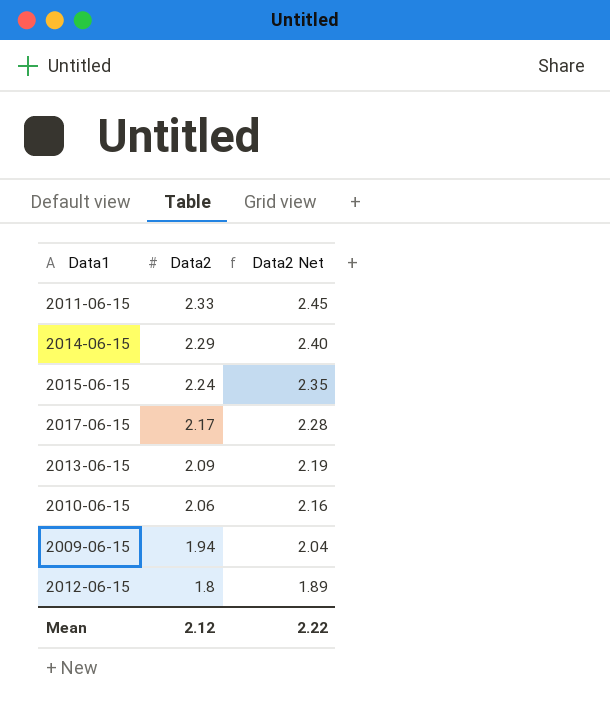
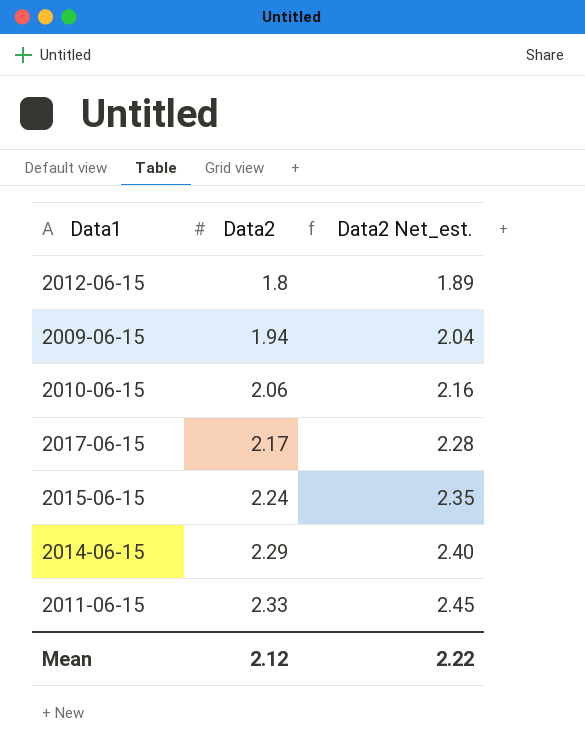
row order: Data2 descending -> Data2 ascending
column name: Data2 Net -> Data2 Net_est.
row 2013-06-15: 2.09 | 2.19 -> none

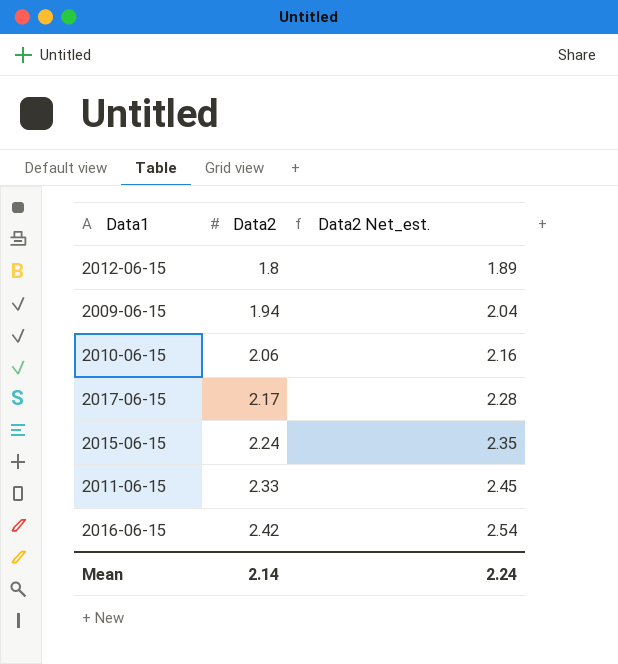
row 2014-06-15: 2.29 | 2.40 -> none
row 2016-06-15: none -> 2.42 | 2.54
Mean | Data2: 2.12 -> 2.14
Mean | Data2 Net_est.: 2.22 -> 2.24

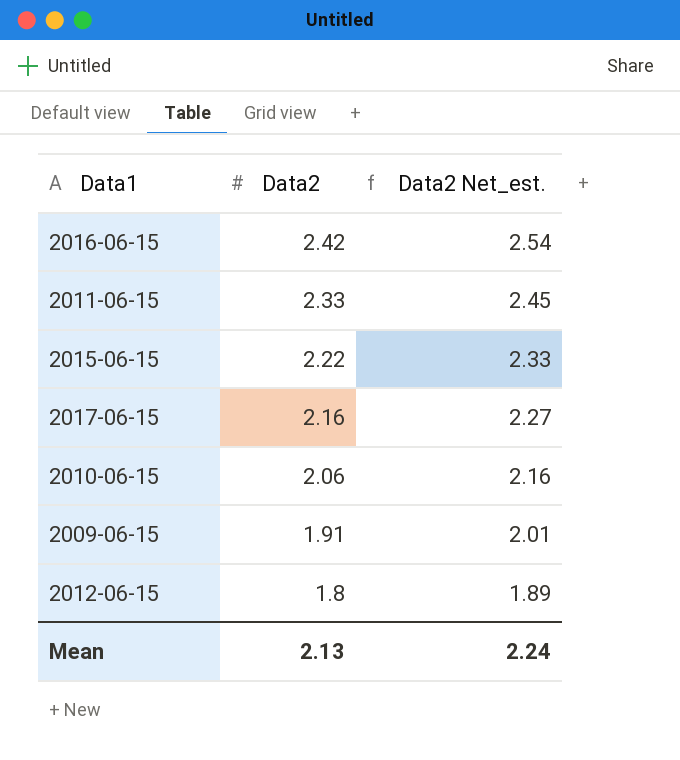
row order: Data2 ascending -> Data2 descending
2015-06-15 | Data2: 2.24 -> 2.22
2015-06-15 | Data2 Net_est.: 2.35 -> 2.33
2017-06-15 | Data2: 2.17 -> 2.16
2017-06-15 | Data2 Net_est.: 2.28 -> 2.27
2009-06-15 | Data2: 1.94 -> 1.91
2009-06-15 | Data2 Net_est.: 2.04 -> 2.01
Mean | Data2: 2.14 -> 2.13

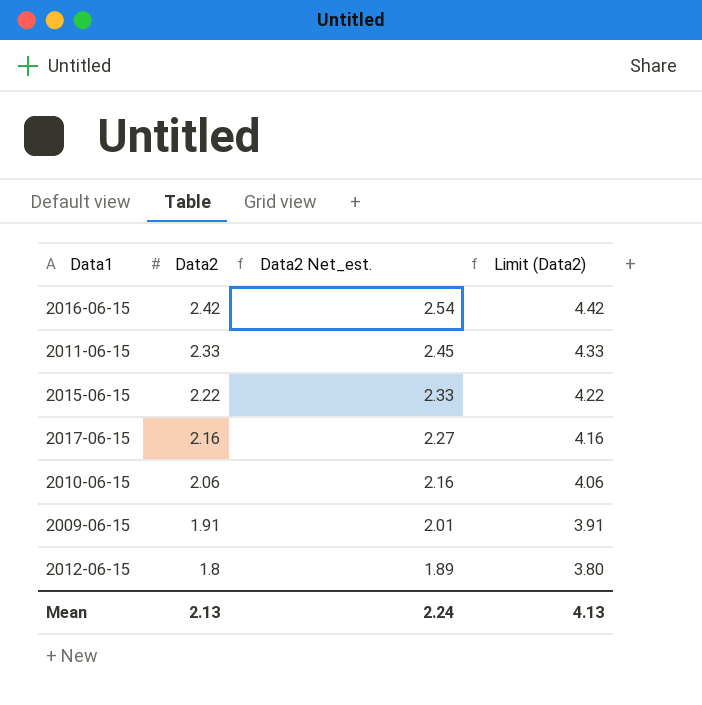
column Limit (Data2) | formula: none -> [Data2] + 2

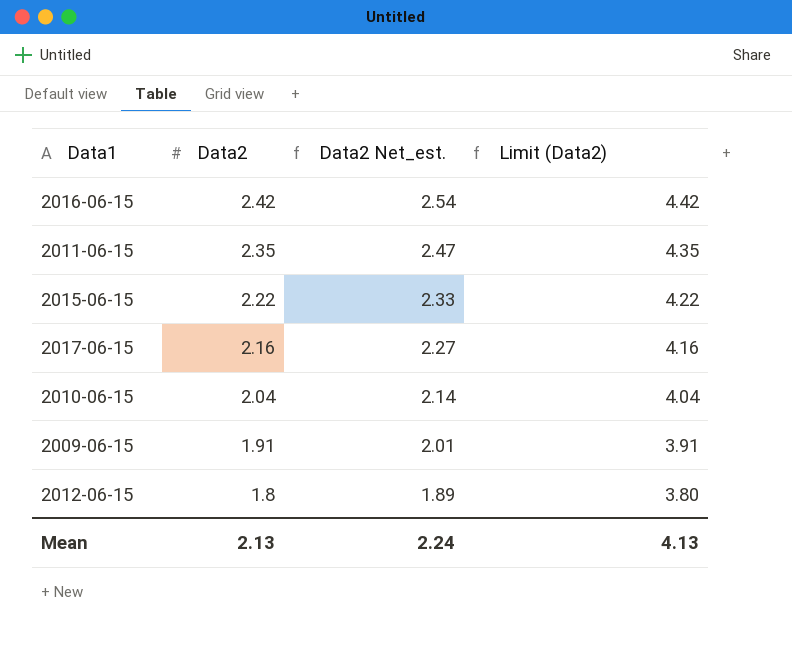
2011-06-15 | Data2: 2.33 -> 2.35
2011-06-15 | Data2 Net_est.: 2.45 -> 2.47
2011-06-15 | Limit (Data2): 4.33 -> 4.35
2010-06-15 | Data2: 2.06 -> 2.04
2010-06-15 | Data2 Net_est.: 2.16 -> 2.14
2010-06-15 | Limit (Data2): 4.06 -> 4.04

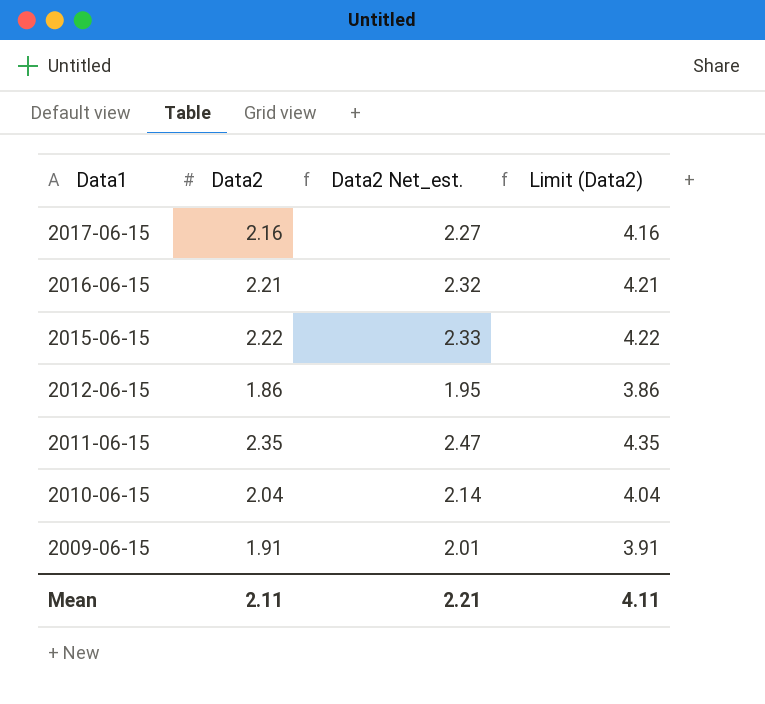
row order: Data2 descending -> Data1 descending
2016-06-15 | Data2: 2.42 -> 2.21
2016-06-15 | Data2 Net_est.: 2.54 -> 2.32
2016-06-15 | Limit (Data2): 4.42 -> 4.21
2012-06-15 | Data2: 1.8 -> 1.86
2012-06-15 | Data2 Net_est.: 1.89 -> 1.95
2012-06-15 | Limit (Data2): 3.80 -> 3.86
Mean | Data2: 2.13 -> 2.11
Mean | Data2 Net_est.: 2.24 -> 2.21
Mean | Limit (Data2): 4.13 -> 4.11

